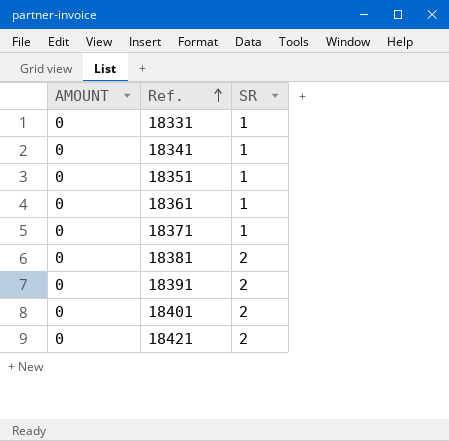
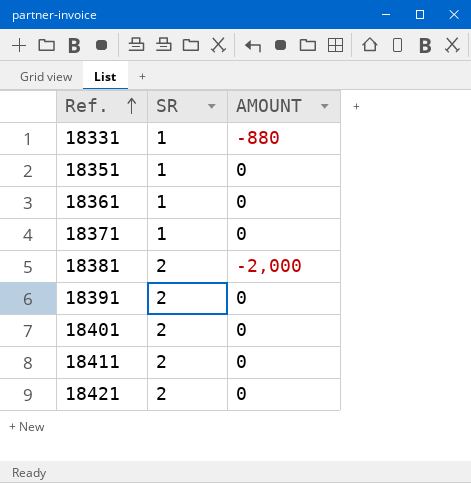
column AMOUNT | position: 1 -> 3
row 18341: 0 | 1 -> none
18331 | AMOUNT: 0 -> -880
18381 | AMOUNT: 0 -> -2,000
row 18411: none -> 2 | 0

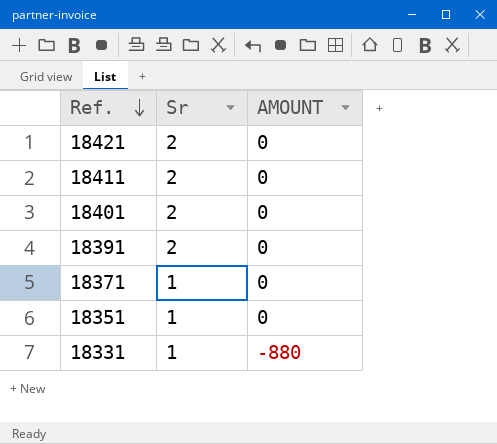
row order: Ref. ascending -> Ref. descending
column name: SR -> Sr
row 18361: 1 | 0 -> none
row 18381: 2 | -2,000 -> none

